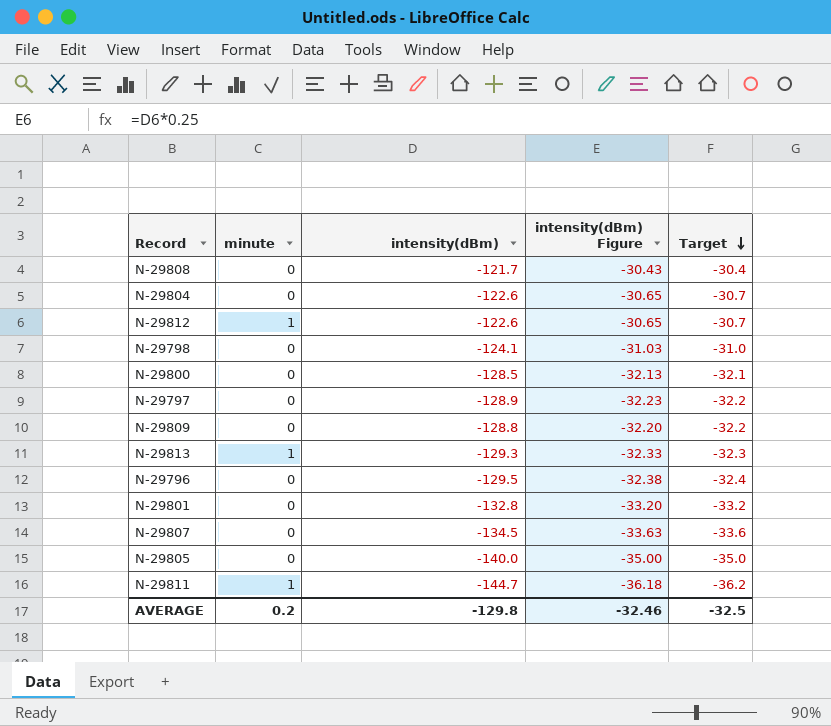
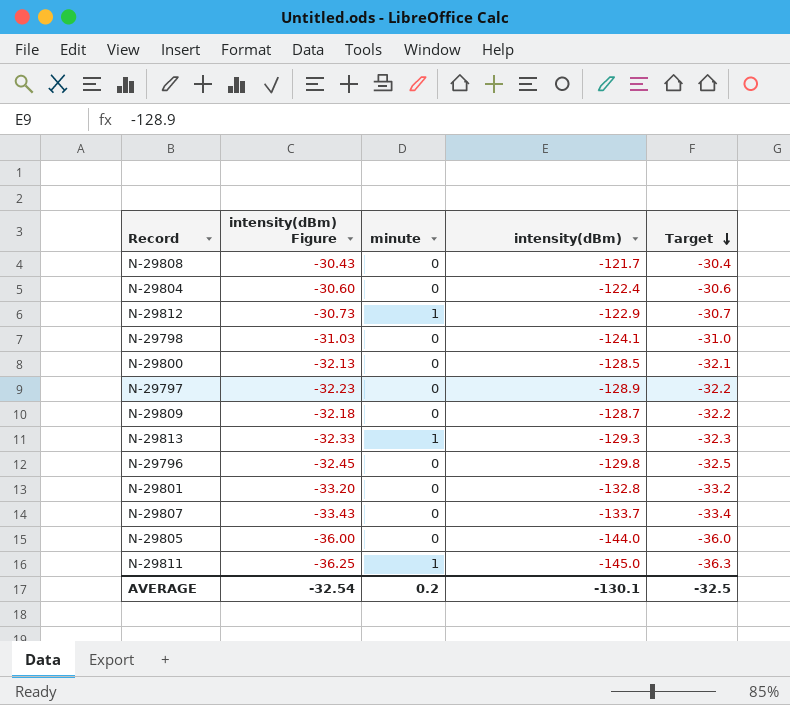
column intensity(dBm) Figure | position: 4 -> 2
N-29804 | intensity(dBm) Figure: -30.65 -> -30.60
N-29804 | intensity(dBm): -122.6 -> -122.4
N-29804 | Target: -30.7 -> -30.6
N-29812 | intensity(dBm) Figure: -30.65 -> -30.73
N-29812 | intensity(dBm): -122.6 -> -122.9
N-29809 | intensity(dBm) Figure: -32.20 -> -32.18
N-29809 | intensity(dBm): -128.8 -> -128.7
N-29796 | intensity(dBm) Figure: -32.38 -> -32.45
N-29796 | intensity(dBm): -129.5 -> -129.8
N-29796 | Target: -32.4 -> -32.5
N-29807 | intensity(dBm) Figure: -33.63 -> -33.43
N-29807 | intensity(dBm): -134.5 -> -133.7
N-29807 | Target: -33.6 -> -33.4
N-29805 | intensity(dBm) Figure: -35.00 -> -36.00
N-29805 | intensity(dBm): -140.0 -> -144.0
N-29805 | Target: -35.0 -> -36.0
N-29811 | intensity(dBm) Figure: -36.18 -> -36.25
N-29811 | intensity(dBm): -144.7 -> -145.0
N-29811 | Target: -36.2 -> -36.3
AVERAGE | intensity(dBm) Figure: -32.46 -> -32.54
AVERAGE | intensity(dBm): -129.8 -> -130.1

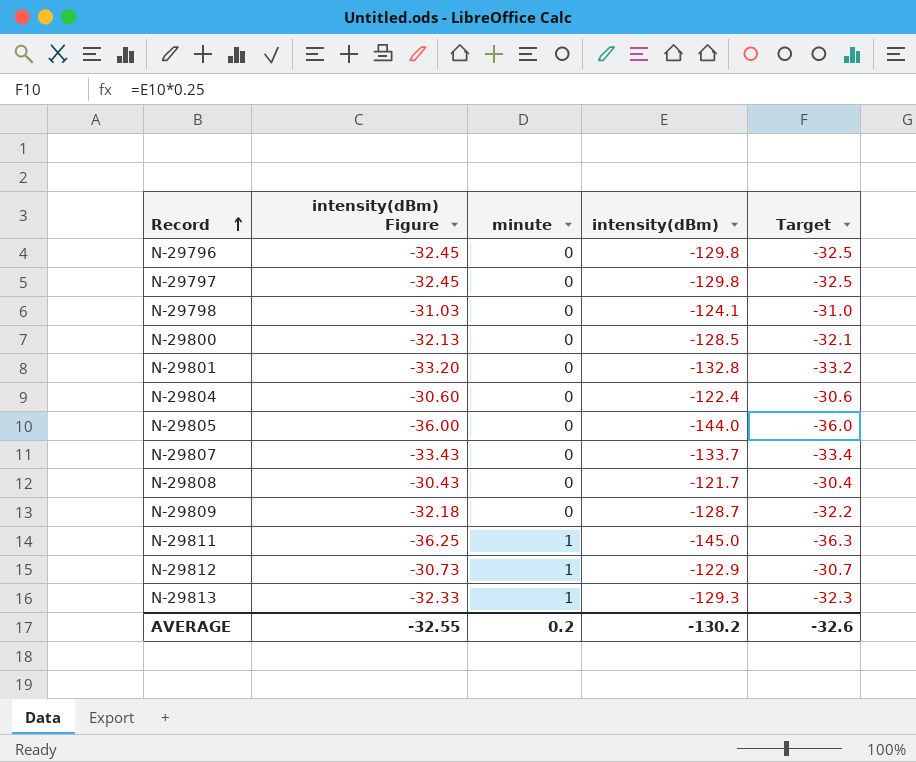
row order: Target descending -> Record ascending
N-29797 | intensity(dBm) Figure: -32.23 -> -32.45
N-29797 | intensity(dBm): -128.9 -> -129.8
N-29797 | Target: -32.2 -> -32.5
AVERAGE | intensity(dBm) Figure: -32.54 -> -32.55
AVERAGE | intensity(dBm): -130.1 -> -130.2
AVERAGE | Target: -32.5 -> -32.6

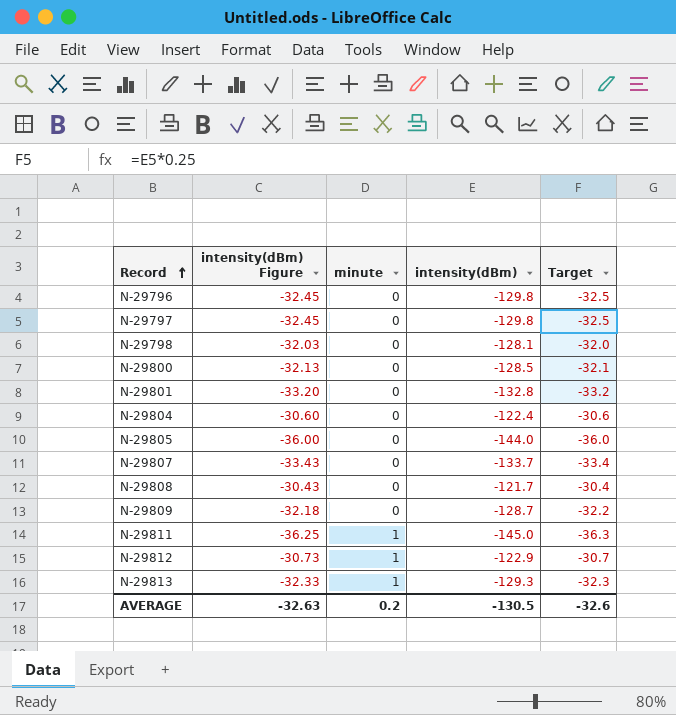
N-29798 | intensity(dBm) Figure: -31.03 -> -32.03
N-29798 | intensity(dBm): -124.1 -> -128.1
N-29798 | Target: -31.0 -> -32.0
AVERAGE | intensity(dBm) Figure: -32.55 -> -32.63
AVERAGE | intensity(dBm): -130.2 -> -130.5

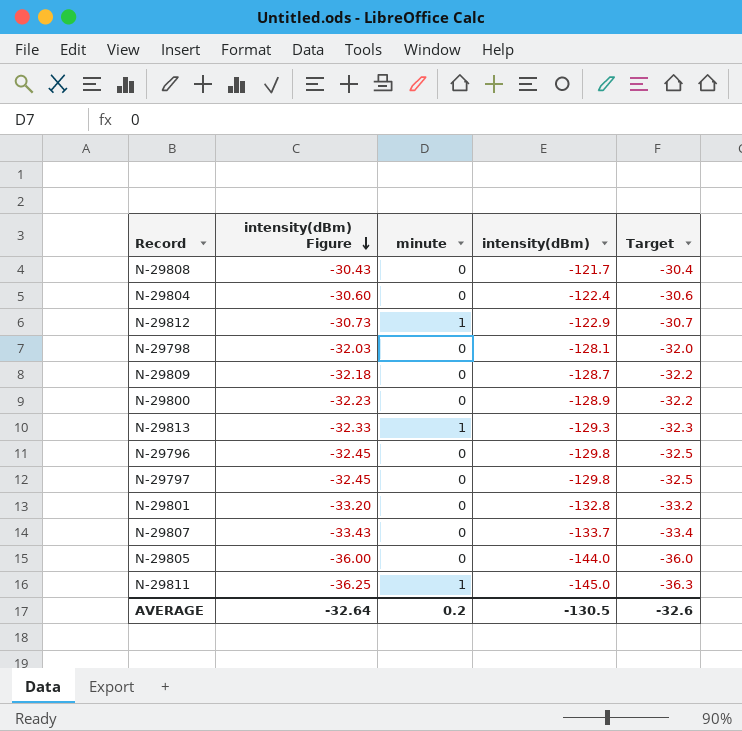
row order: Record ascending -> intensity(dBm) Figure descending
N-29800 | intensity(dBm) Figure: -32.13 -> -32.23
N-29800 | intensity(dBm): -128.5 -> -128.9
N-29800 | Target: -32.1 -> -32.2
AVERAGE | intensity(dBm) Figure: -32.63 -> -32.64

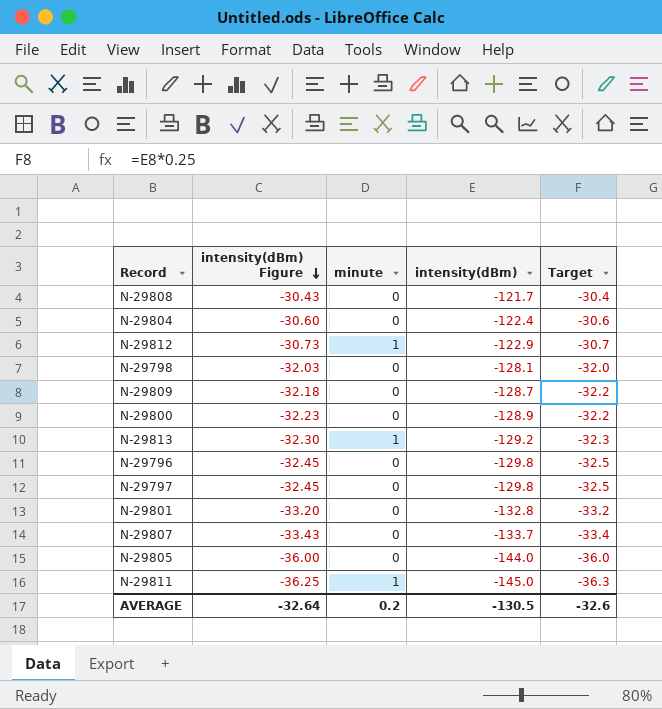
N-29813 | intensity(dBm) Figure: -32.33 -> -32.30
N-29813 | intensity(dBm): -129.3 -> -129.2

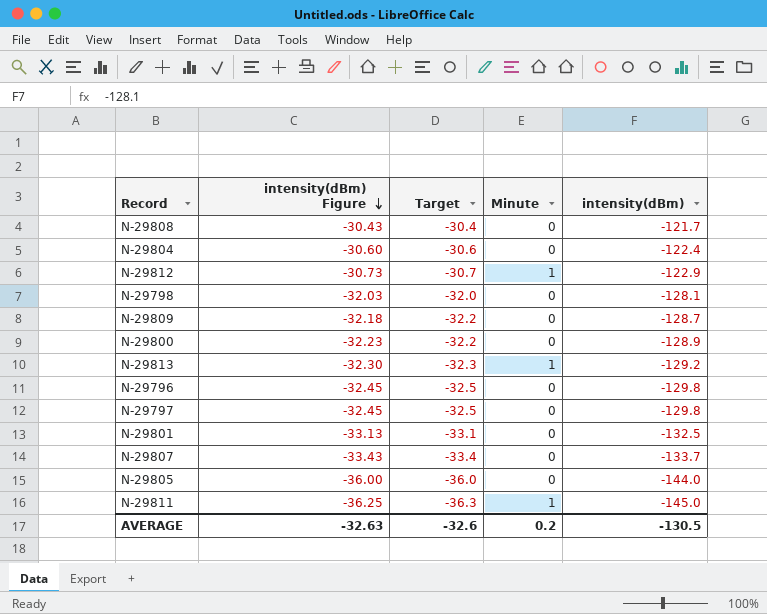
column Target | position: 5 -> 3
column name: minute -> Minute
N-29801 | intensity(dBm) Figure: -33.20 -> -33.13
N-29801 | Target: -33.2 -> -33.1
N-29801 | intensity(dBm): -132.8 -> -132.5
AVERAGE | intensity(dBm) Figure: -32.64 -> -32.63

